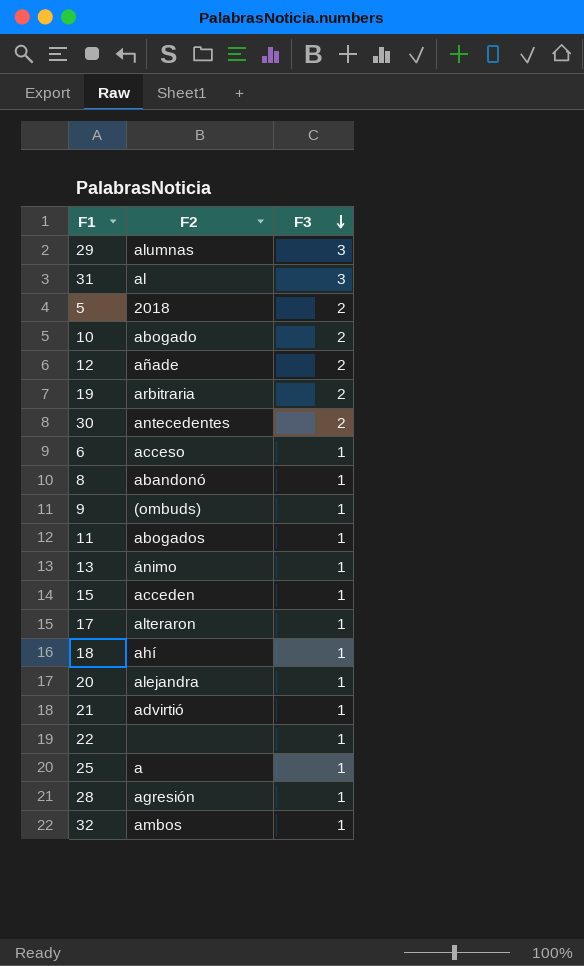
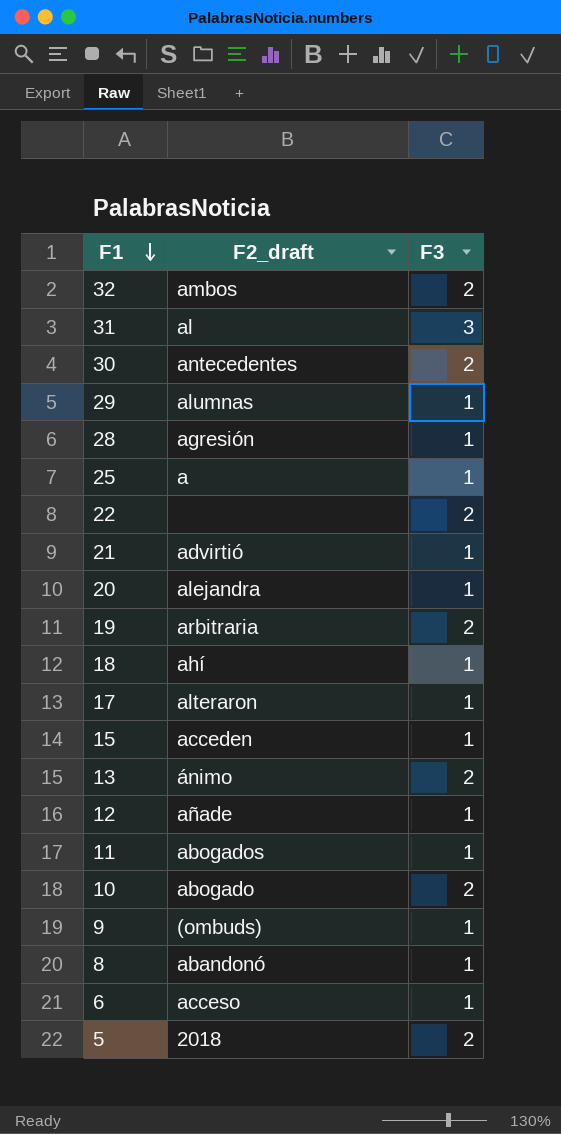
row order: F3 descending -> F1 descending
column name: F2 -> F2_draft
32 | F3: 1 -> 2
29 | F3: 3 -> 1
22 | F3: 1 -> 2
13 | F3: 1 -> 2
12 | F3: 2 -> 1

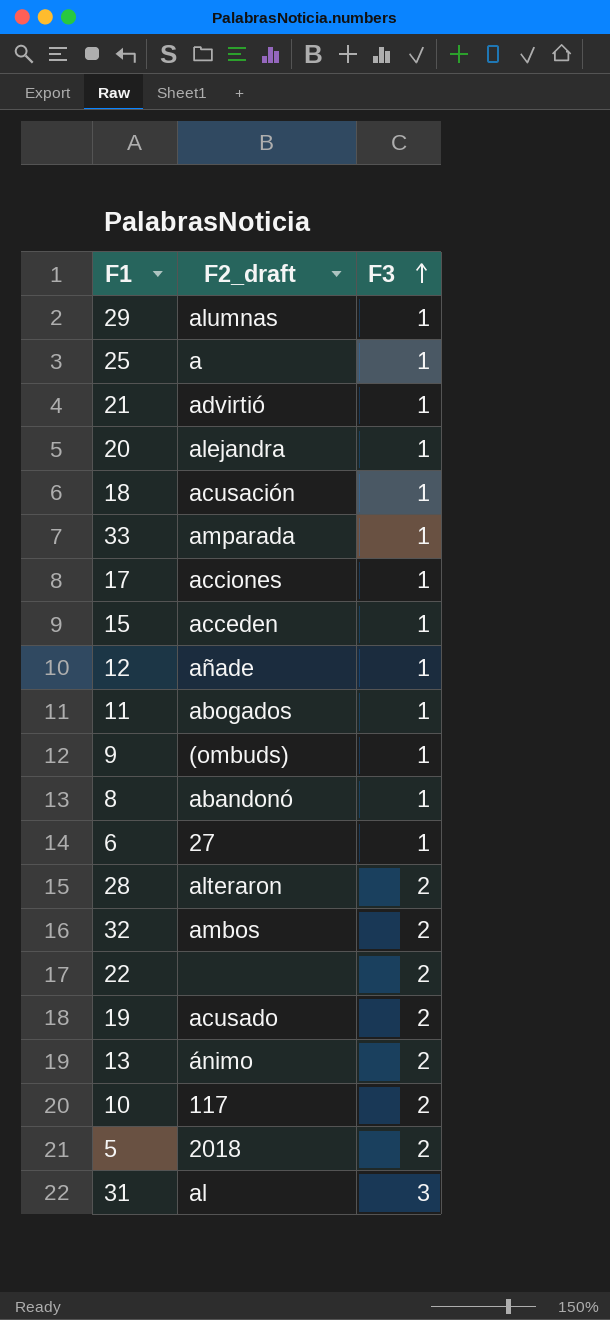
row order: F1 descending -> F3 ascending
row 30: antecedentes | 2 -> none
18 | F2_draft: ahí -> acusación
row 33: none -> amparada | 1
17 | F2_draft: alteraron -> acciones
6 | F2_draft: acceso -> 27
28 | F2_draft: agresión -> alteraron
28 | F3: 1 -> 2
19 | F2_draft: arbitraria -> acusado
10 | F2_draft: abogado -> 117

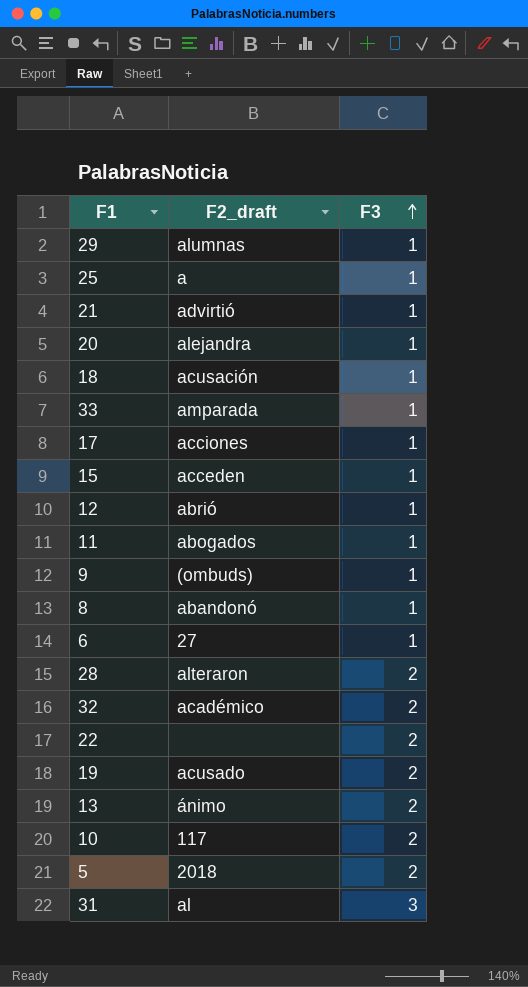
12 | F2_draft: añade -> abrió
32 | F2_draft: ambos -> académico

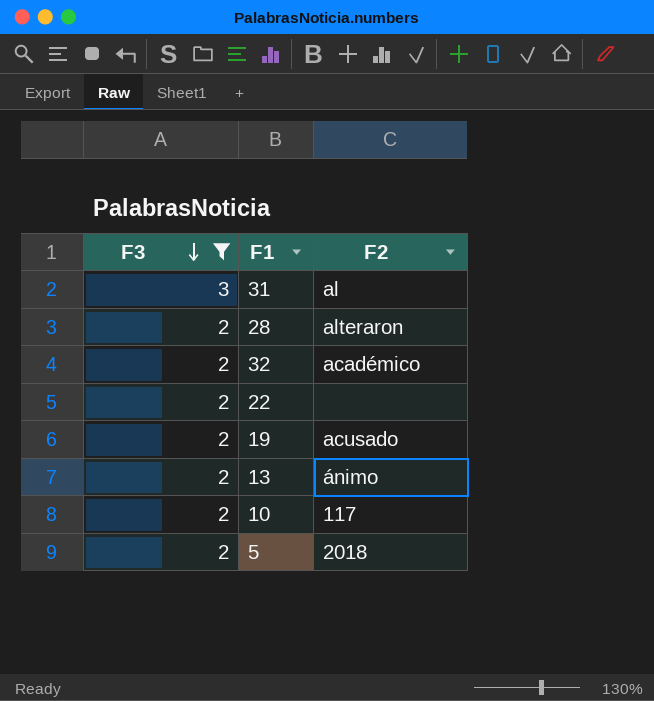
filter: none -> F3 != 1
row order: F3 ascending -> F3 descending
column F3 | position: 3 -> 1
column name: F2_draft -> F2

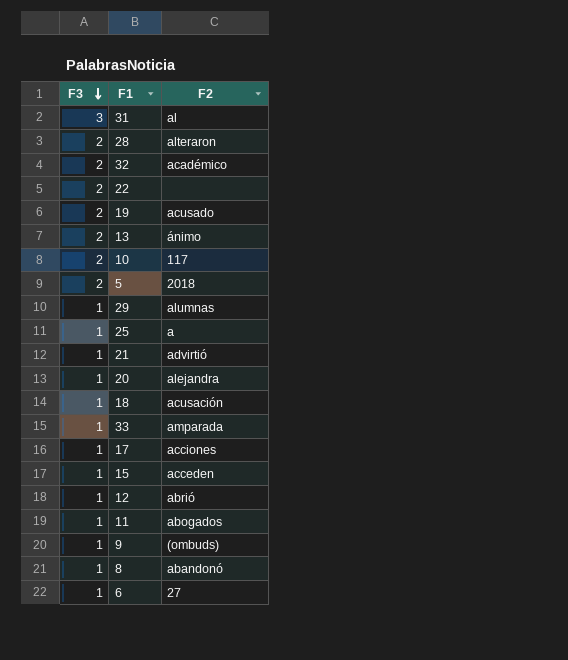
filter: F3 != 1 -> none

